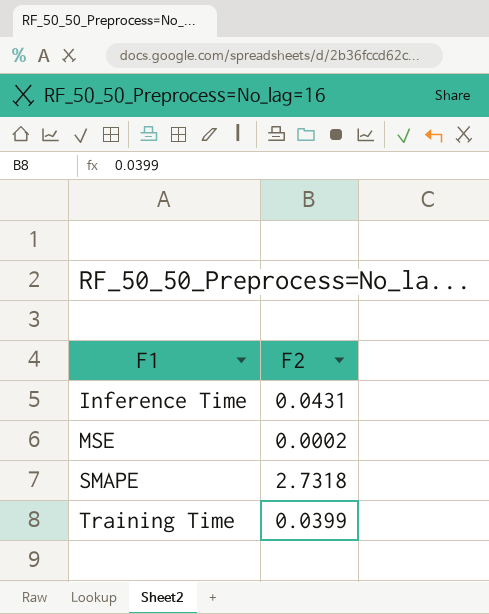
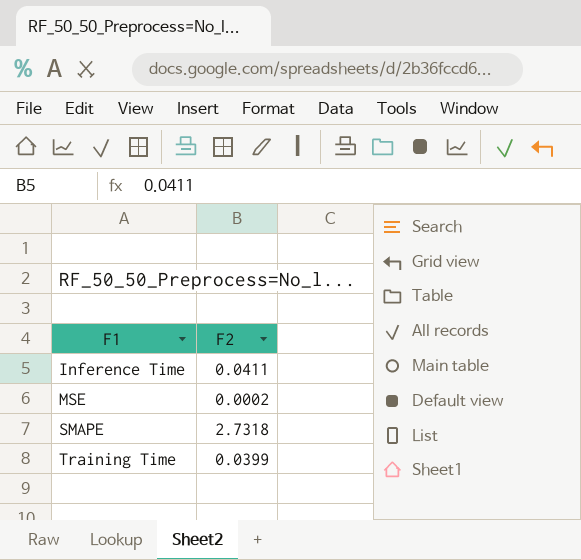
Inference Time | F2: 0.0431 -> 0.0411

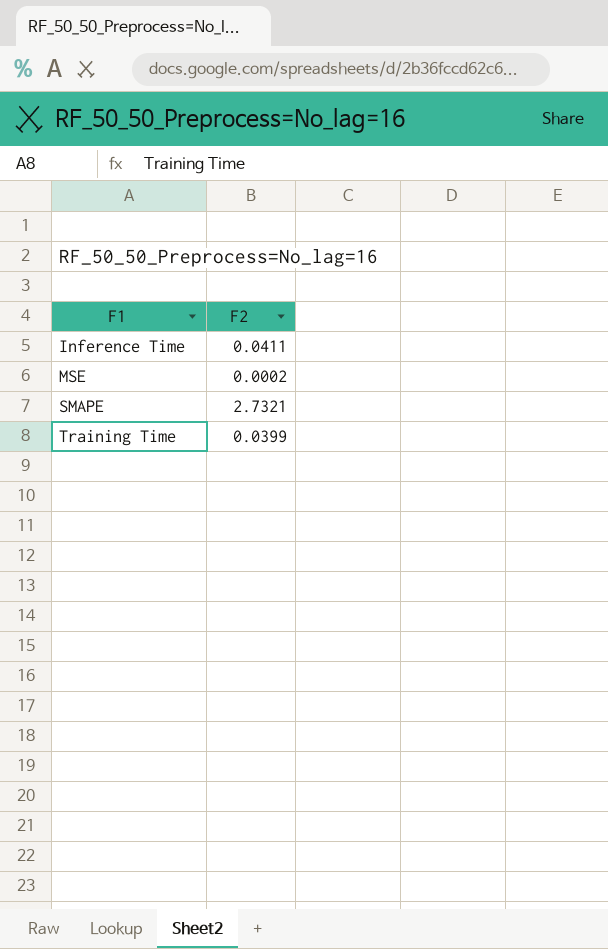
SMAPE | F2: 2.7318 -> 2.7321

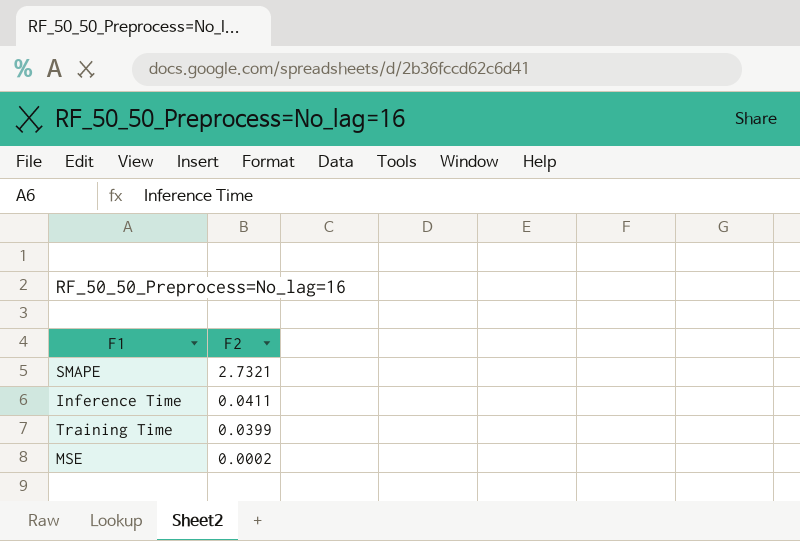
row order: F1 ascending -> F2 descending

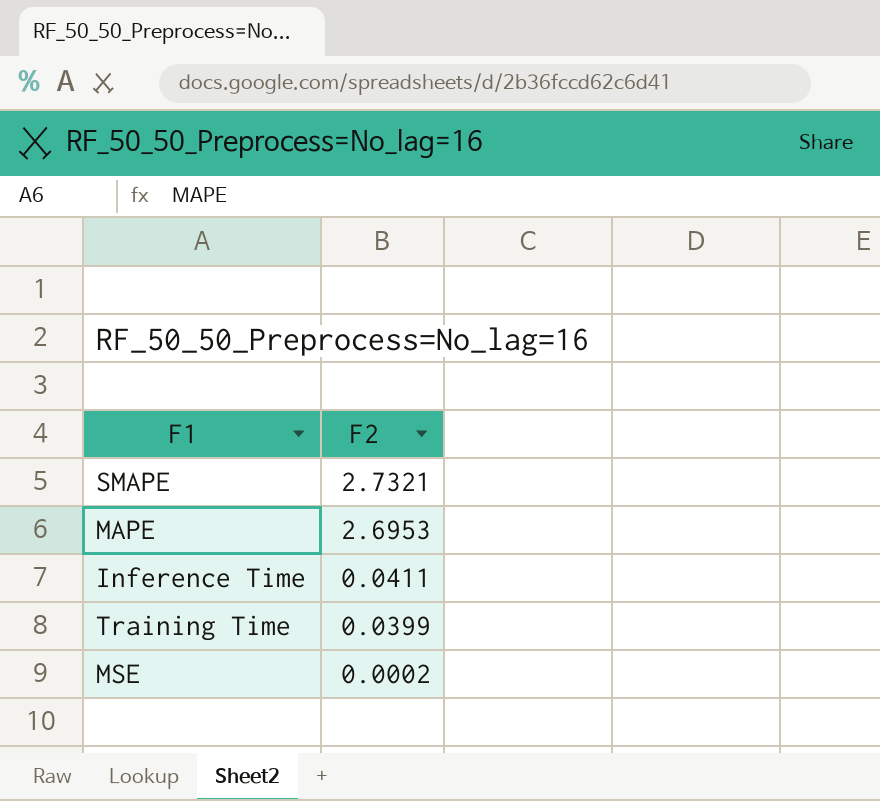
row MAPE: none -> 2.6953

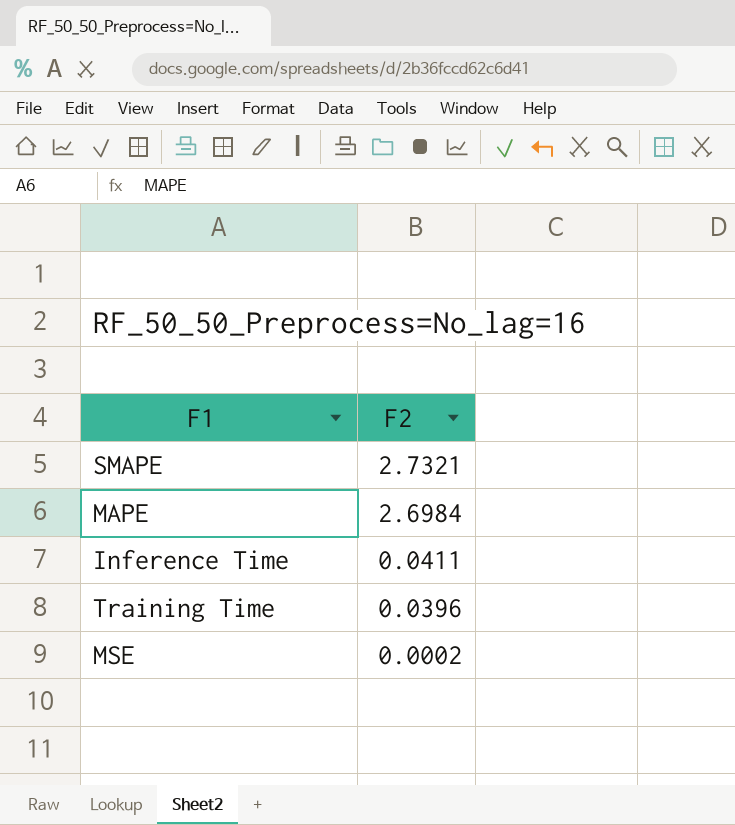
MAPE | F2: 2.6953 -> 2.6984
Training Time | F2: 0.0399 -> 0.0396

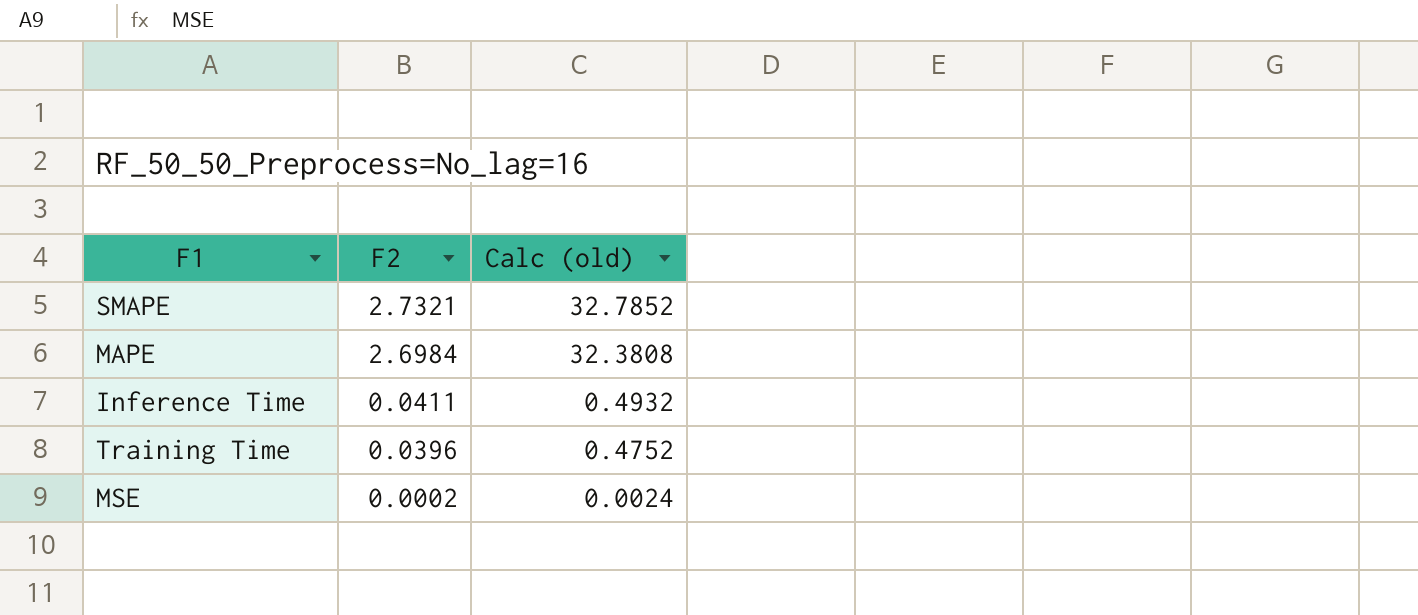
column Calc (old) | formula: none -> [F2] * 12

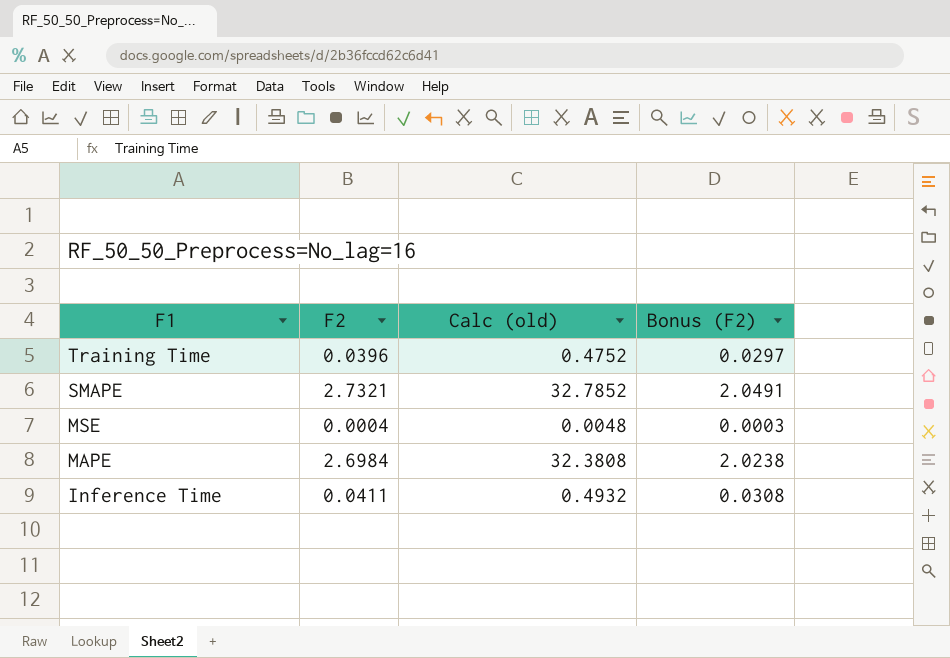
row order: F2 descending -> F1 descending
column Bonus (F2) | formula: none -> [F2] * 0.75
MSE | F2: 0.0002 -> 0.0004
MSE | Calc (old): 0.0024 -> 0.0048

